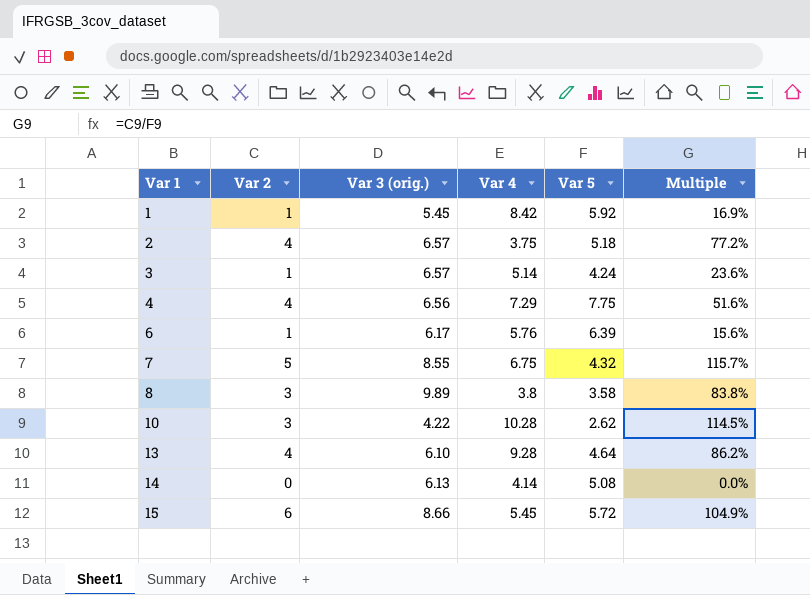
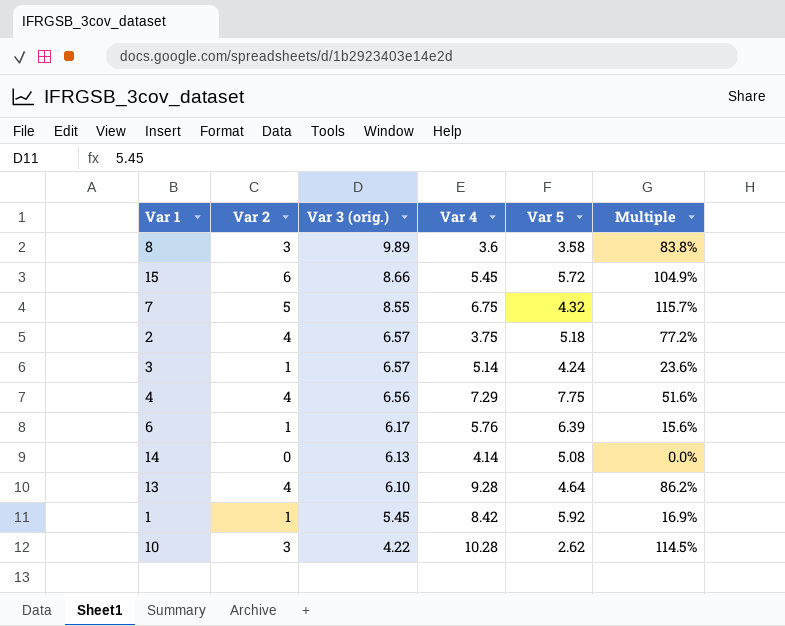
row order: Var 1 ascending -> Var 3 (orig.) descending
8 | Var 4: 3.8 -> 3.6

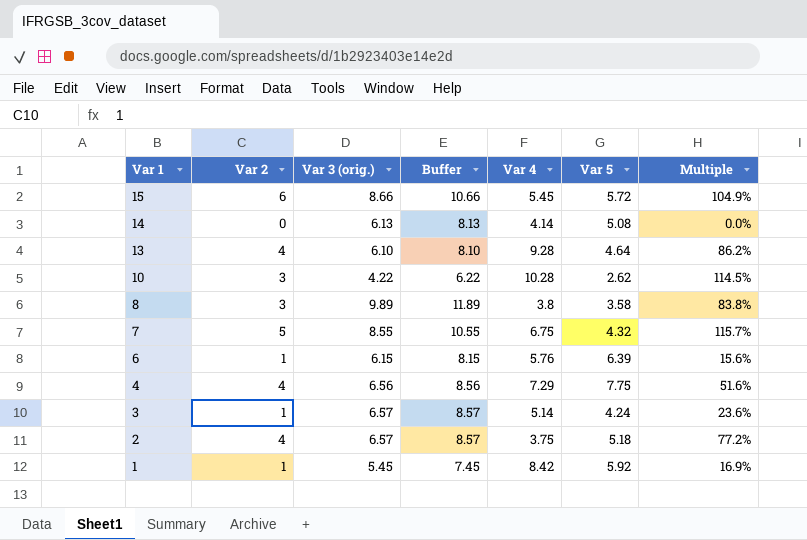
row order: Var 3 (orig.) descending -> Var 1 descending
column Buffer | formula: none -> [Var 3 (orig.)] + 2
8 | Var 4: 3.6 -> 3.8
6 | Var 3 (orig.): 6.17 -> 6.15

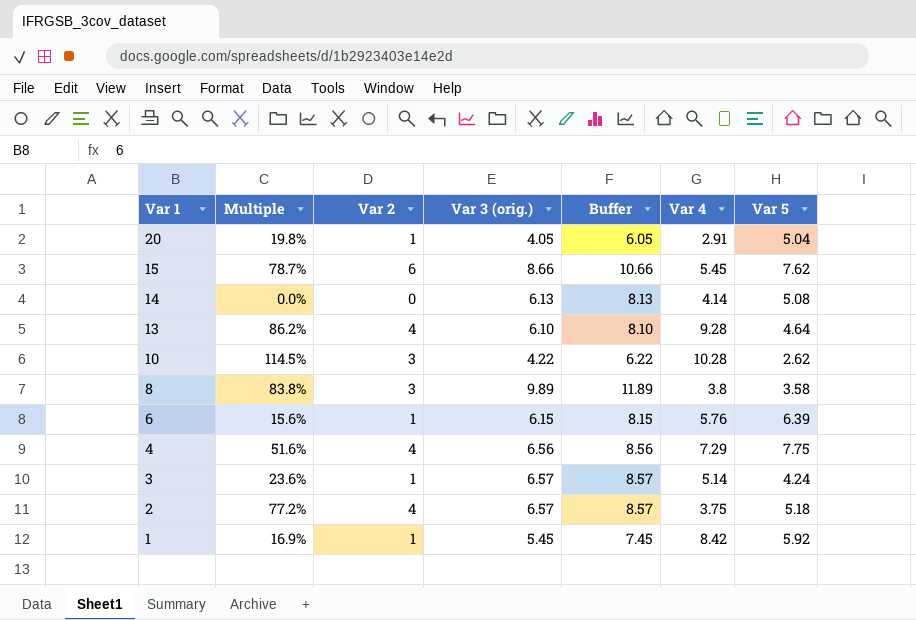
column Multiple | position: 7 -> 2
row 7: 5 | 8.55 | 10.55 | 6.75 | 4.32 | 115.7% -> none
row 20: none -> 19.8% | 1 | 4.05 | 6.05 | 2.91 | 5.04
15 | Multiple: 104.9% -> 78.7%
15 | Var 5: 5.72 -> 7.62

